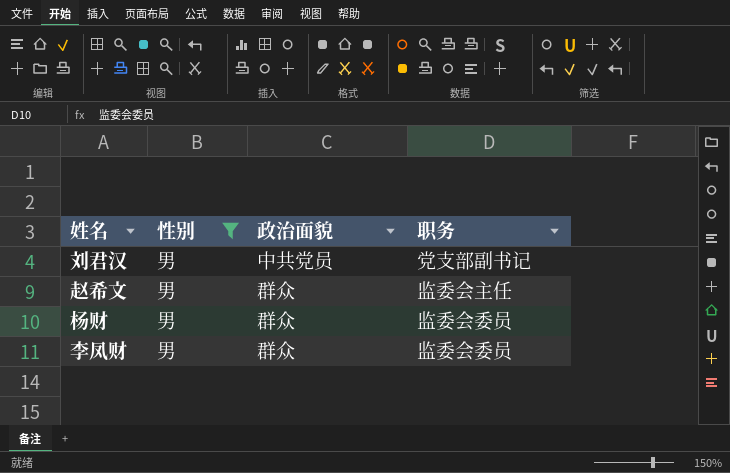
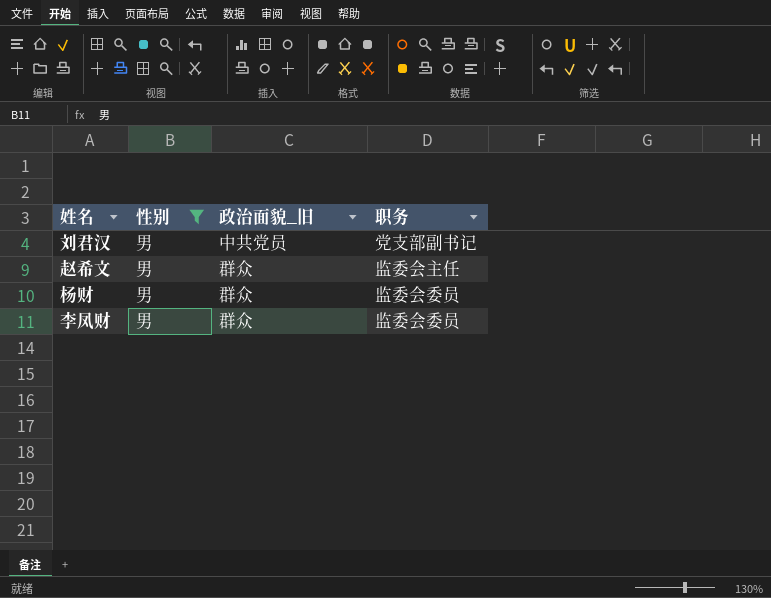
column name: 政治面貌 -> 政治面貌_旧

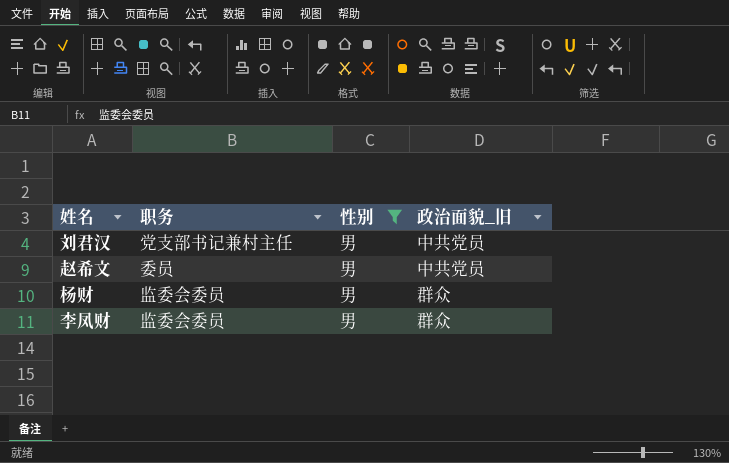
column 职务 | position: 4 -> 2
刘君汉 | 职务: 党支部副书记 -> 党支部书记兼村主任
赵希文 | 职务: 监委会主任 -> 委员
赵希文 | 政治面貌_旧: 群众 -> 中共党员

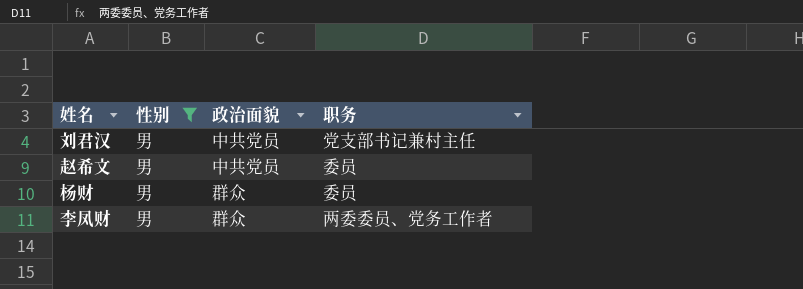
column name: 政治面貌_旧 -> 政治面貌
column 职务 | position: 2 -> 4
杨财 | 职务: 监委会委员 -> 委员
李凤财 | 职务: 监委会委员 -> 两委委员、党务工作者

